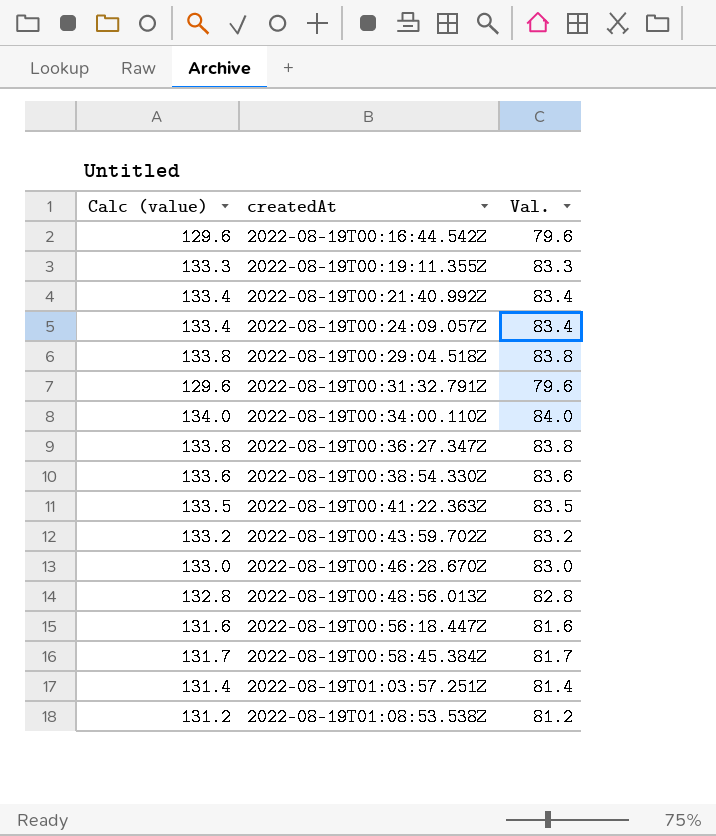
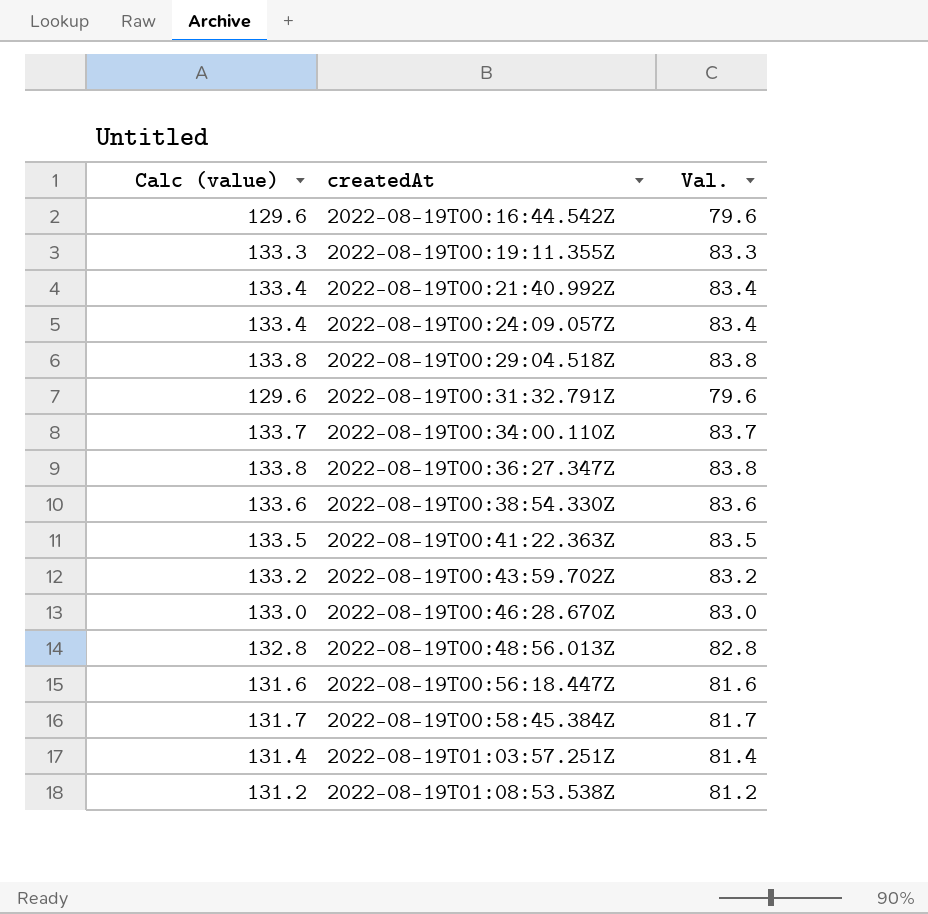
2022-08-19T00:34:00.110Z | Calc (value): 134.0 -> 133.7
2022-08-19T00:34:00.110Z | Val.: 84.0 -> 83.7

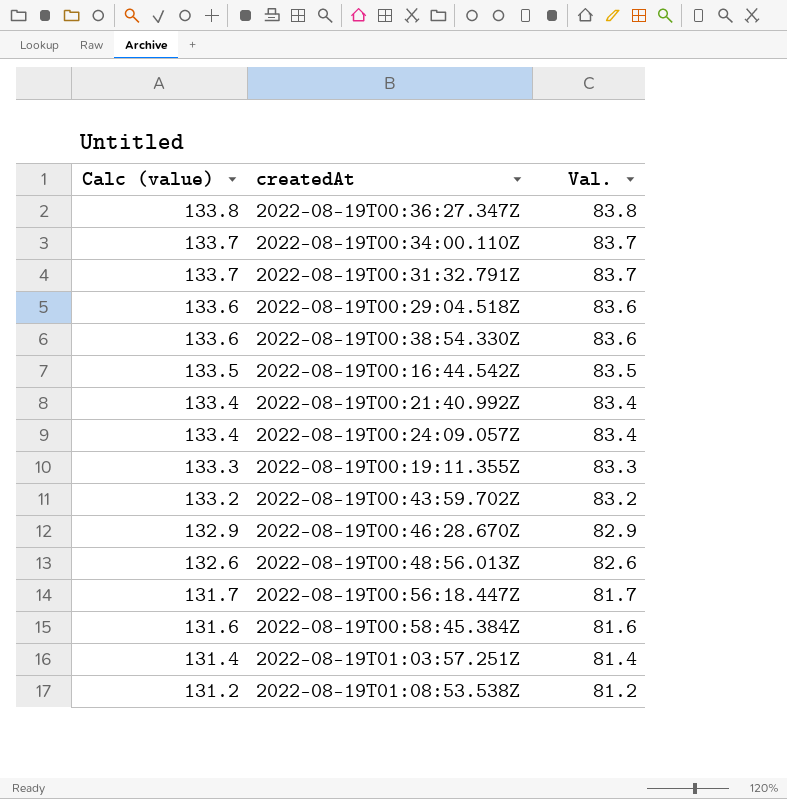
row order: createdAt ascending -> Calc (value) descending
row 2022-08-19T00:41:22.363Z: 133.5 | 83.5 -> none
2022-08-19T00:31:32.791Z | Calc (value): 129.6 -> 133.7
2022-08-19T00:31:32.791Z | Val.: 79.6 -> 83.7
2022-08-19T00:29:04.518Z | Calc (value): 133.8 -> 133.6
2022-08-19T00:29:04.518Z | Val.: 83.8 -> 83.6
2022-08-19T00:16:44.542Z | Calc (value): 129.6 -> 133.5
2022-08-19T00:16:44.542Z | Val.: 79.6 -> 83.5
2022-08-19T00:46:28.670Z | Calc (value): 133.0 -> 132.9
2022-08-19T00:46:28.670Z | Val.: 83.0 -> 82.9
2022-08-19T00:48:56.013Z | Calc (value): 132.8 -> 132.6
2022-08-19T00:48:56.013Z | Val.: 82.8 -> 82.6
2022-08-19T00:56:18.447Z | Calc (value): 131.6 -> 131.7
2022-08-19T00:56:18.447Z | Val.: 81.6 -> 81.7
2022-08-19T00:58:45.384Z | Calc (value): 131.7 -> 131.6
2022-08-19T00:58:45.384Z | Val.: 81.7 -> 81.6

